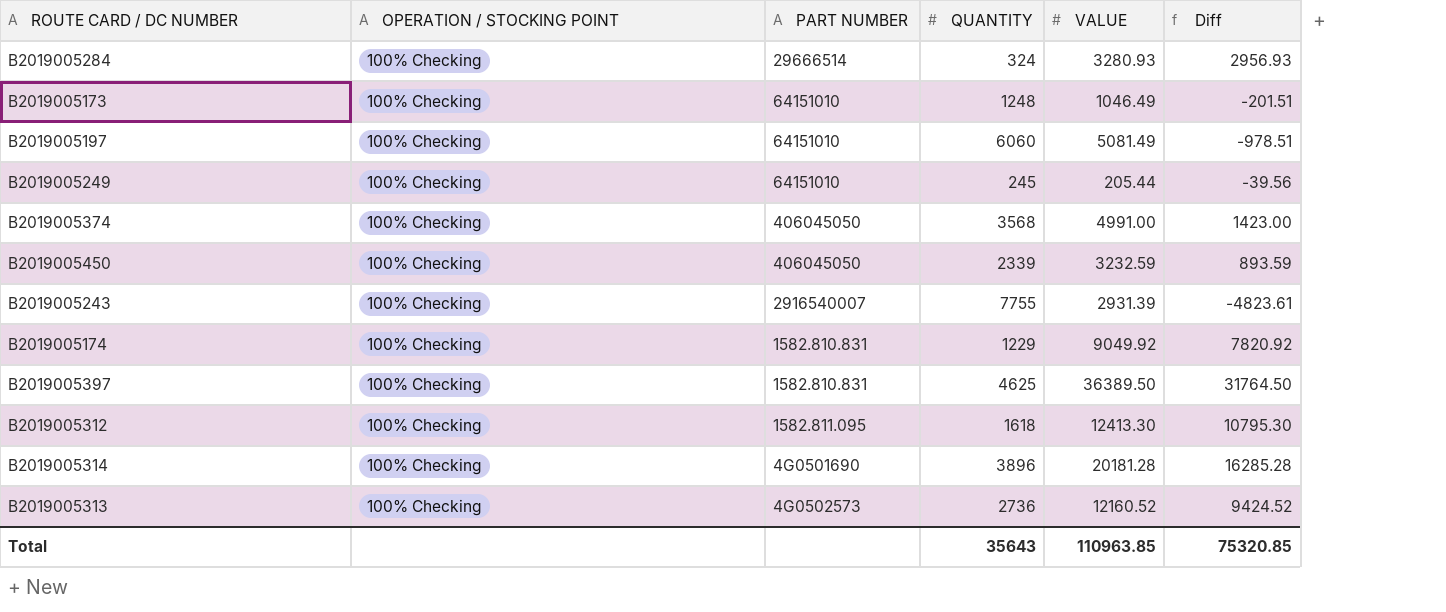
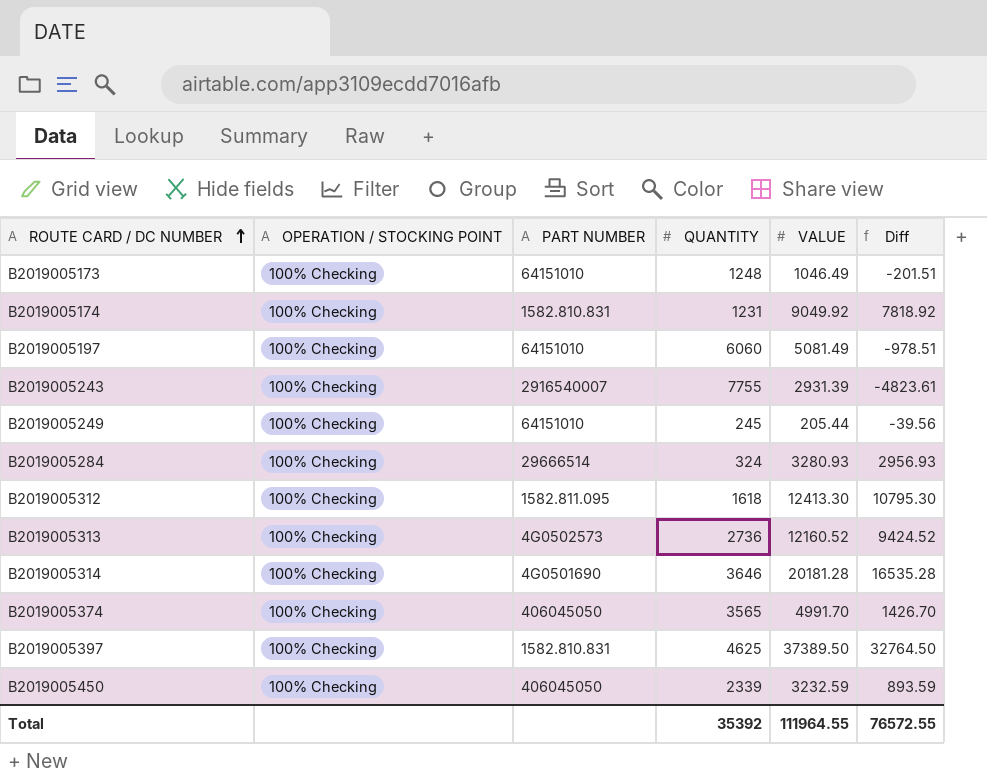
row order: none -> ROUTE CARD / DC NUMBER ascending
B2019005174 | QUANTITY: 1229 -> 1231
B2019005174 | Diff: 7820.92 -> 7818.92
B2019005314 | QUANTITY: 3896 -> 3646
B2019005314 | Diff: 16285.28 -> 16535.28
B2019005374 | QUANTITY: 3568 -> 3565
B2019005374 | VALUE: 4991.00 -> 4991.70
B2019005374 | Diff: 1423.00 -> 1426.70
B2019005397 | VALUE: 36389.50 -> 37389.50
B2019005397 | Diff: 31764.50 -> 32764.50
Total | QUANTITY: 35643 -> 35392
Total | VALUE: 110963.85 -> 111964.55
Total | Diff: 75320.85 -> 76572.55

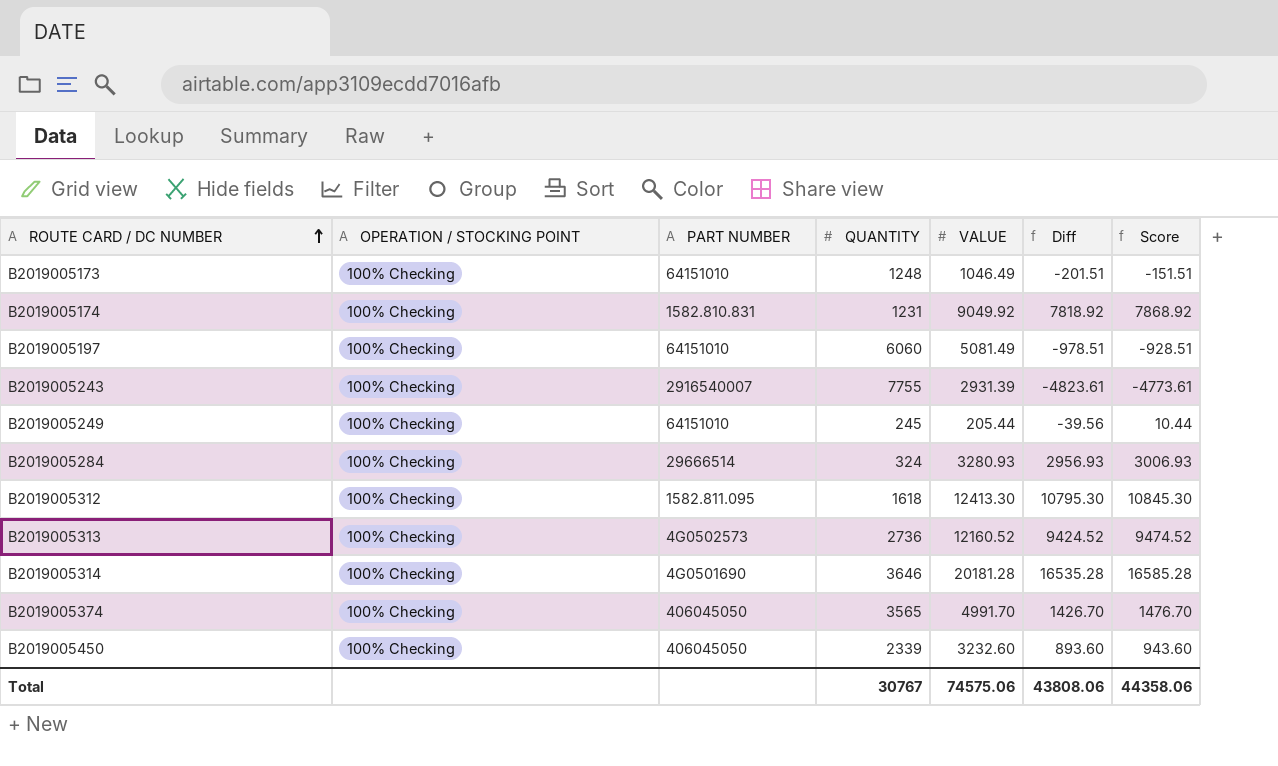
column Score | formula: none -> [Diff] + 50
row B2019005397: 100% Checking | 1582.810.831 | 4625 | 37389.50 | 32764.50 -> none
B2019005450 | VALUE: 3232.59 -> 3232.60
B2019005450 | Diff: 893.59 -> 893.60
Total | QUANTITY: 35392 -> 30767
Total | VALUE: 111964.55 -> 74575.06
Total | Diff: 76572.55 -> 43808.06

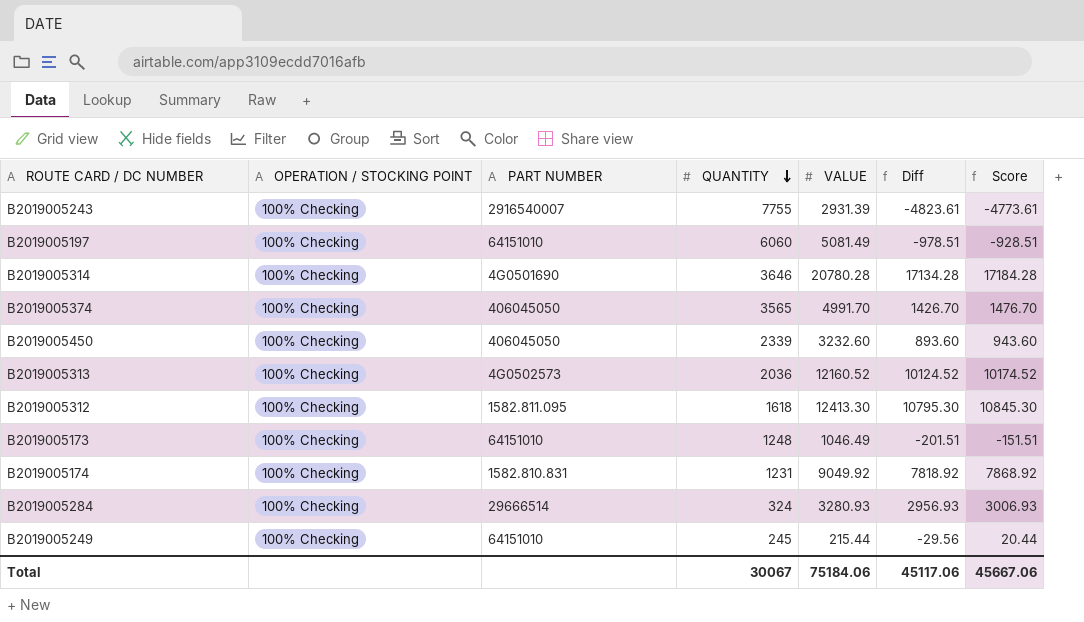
row order: ROUTE CARD / DC NUMBER ascending -> QUANTITY descending
B2019005314 | VALUE: 20181.28 -> 20780.28
B2019005314 | Diff: 16535.28 -> 17134.28
B2019005314 | Score: 16585.28 -> 17184.28
B2019005313 | QUANTITY: 2736 -> 2036
B2019005313 | Diff: 9424.52 -> 10124.52
B2019005313 | Score: 9474.52 -> 10174.52
B2019005249 | VALUE: 205.44 -> 215.44
B2019005249 | Diff: -39.56 -> -29.56
B2019005249 | Score: 10.44 -> 20.44
Total | QUANTITY: 30767 -> 30067
Total | VALUE: 74575.06 -> 75184.06
Total | Diff: 43808.06 -> 45117.06
Total | Score: 44358.06 -> 45667.06

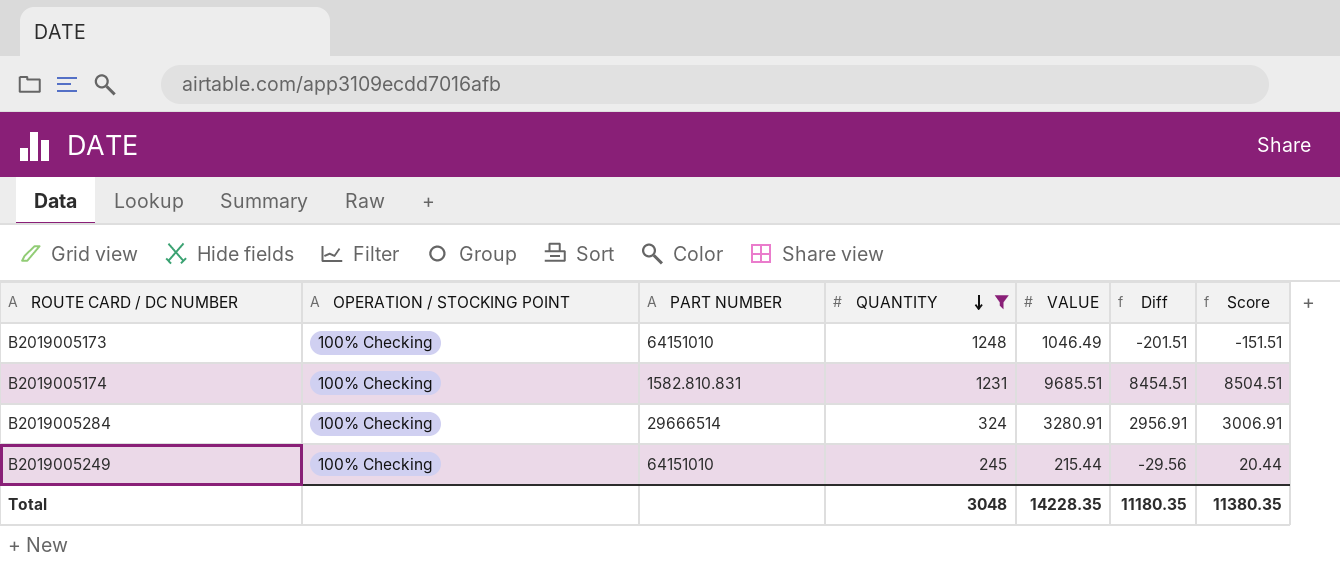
filter: none -> QUANTITY <= 1248
B2019005174 | VALUE: 9049.92 -> 9685.51
B2019005174 | Diff: 7818.92 -> 8454.51
B2019005174 | Score: 7868.92 -> 8504.51
B2019005284 | VALUE: 3280.93 -> 3280.91
B2019005284 | Diff: 2956.93 -> 2956.91
B2019005284 | Score: 3006.93 -> 3006.91
Total | QUANTITY: 30067 -> 3048
Total | VALUE: 75184.06 -> 14228.35
Total | Diff: 45117.06 -> 11180.35
Total | Score: 45667.06 -> 11380.35

